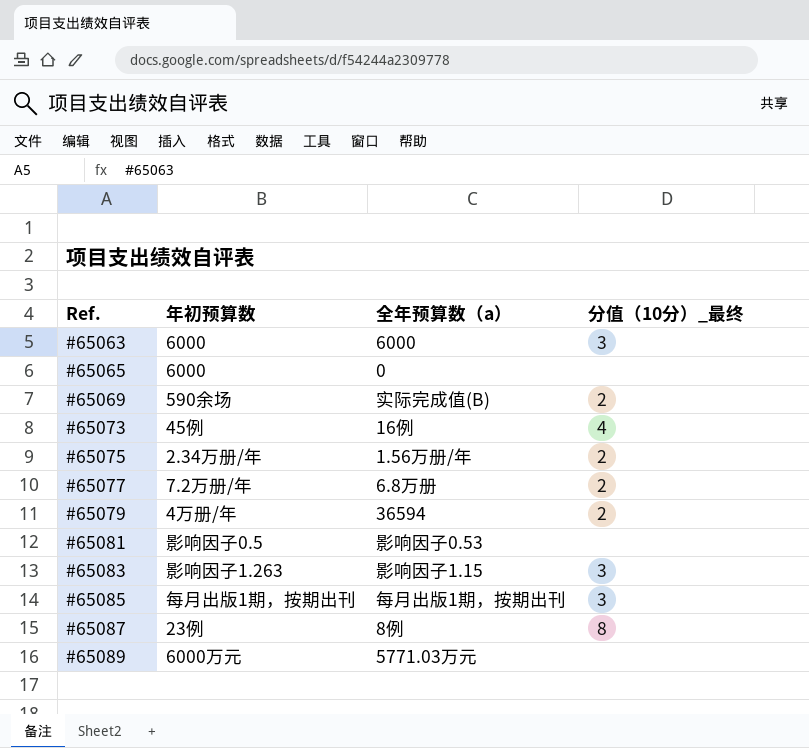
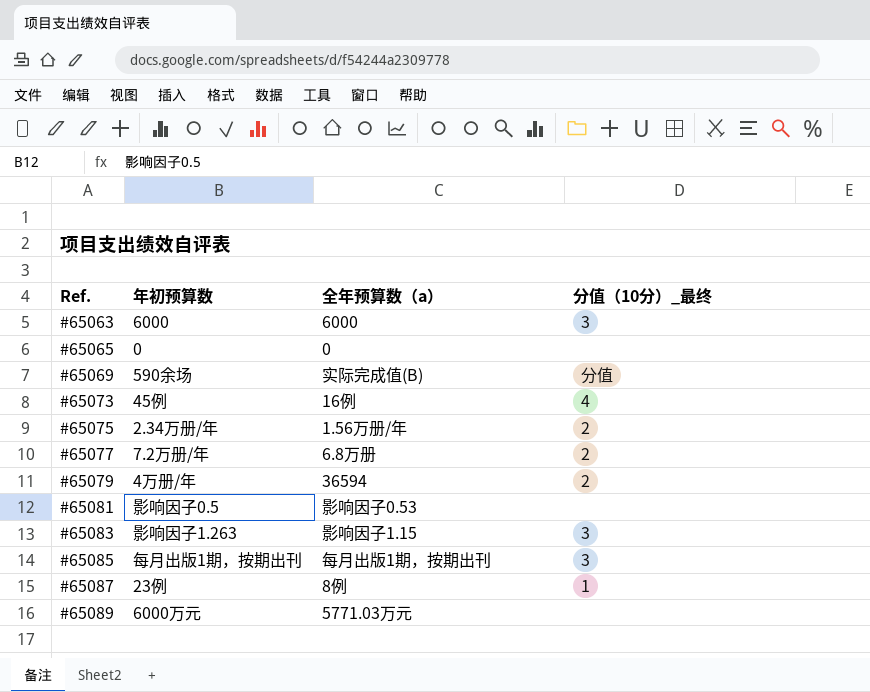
#65065 | 年初预算数: 6000 -> 0
#65069 | 分值（10分）_最终: 2 -> 分值
#65087 | 分值（10分）_最终: 8 -> 1

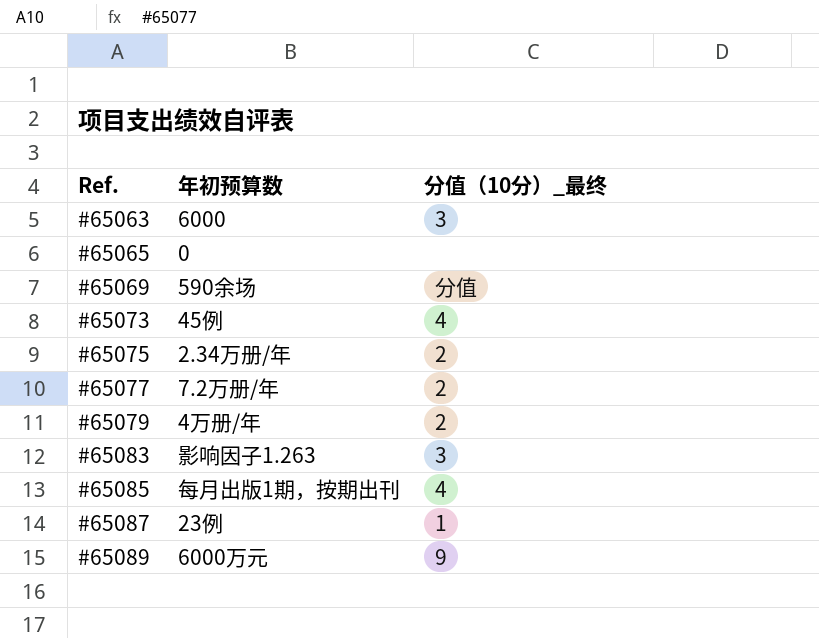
column 全年预算数（a） | position: 3 -> none
row #65081: 影响因子0.5 | 影响因子0.53 | none -> none
#65085 | 分值（10分）_最终: 3 -> 4
#65089 | 分值（10分）_最终: none -> 9

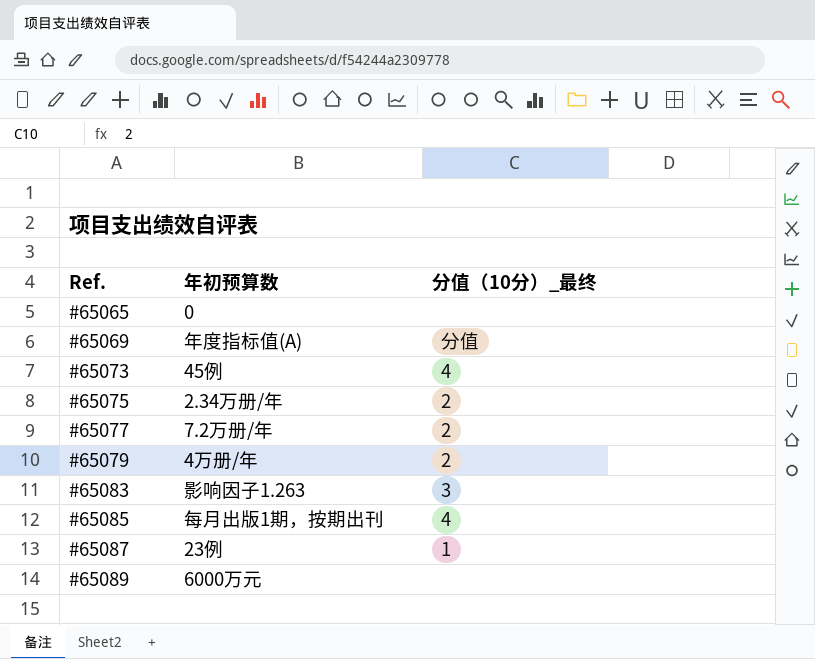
row #65063: 6000 | 3 -> none
#65069 | 年初预算数: 590余场 -> 年度指标值(A)
#65089 | 分值（10分）_最终: 9 -> none

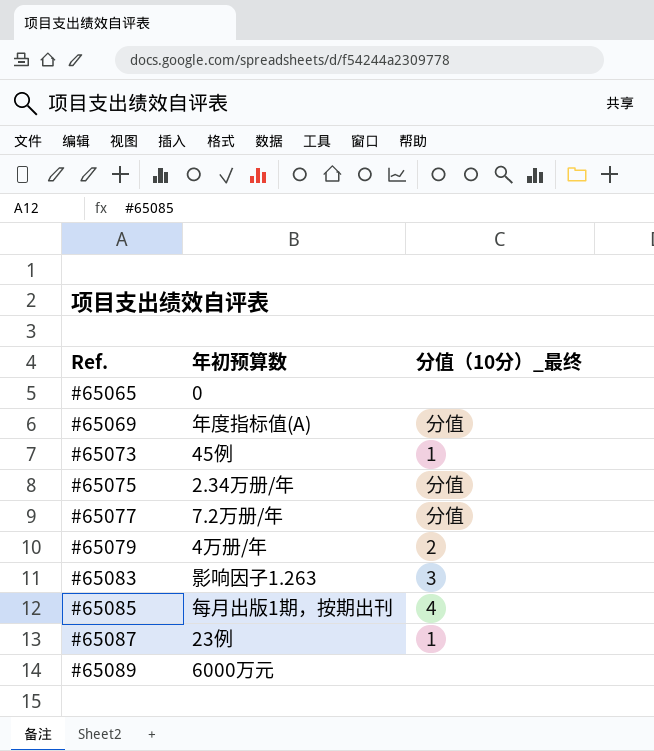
#65073 | 分值（10分）_最终: 4 -> 1
#65075 | 分值（10分）_最终: 2 -> 分值
#65077 | 分值（10分）_最终: 2 -> 分值

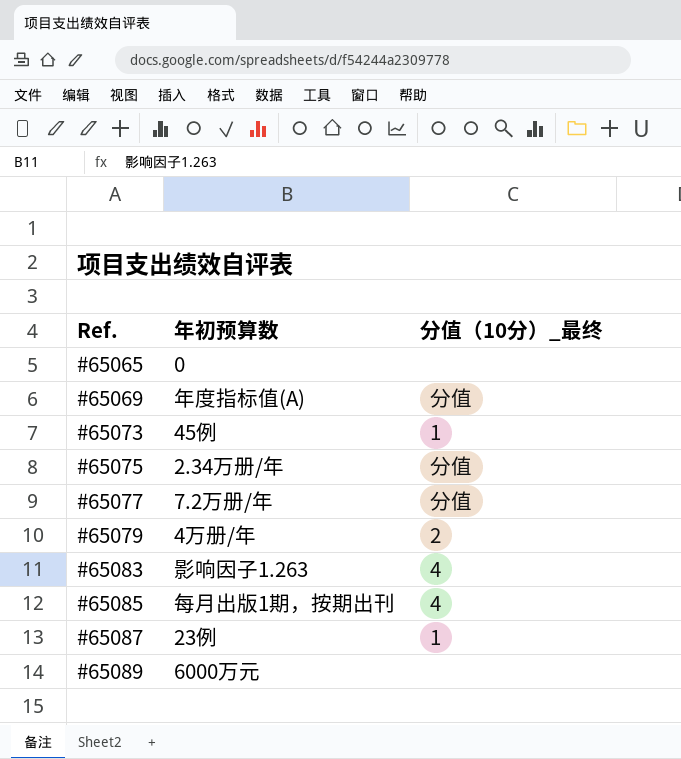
#65083 | 分值（10分）_最终: 3 -> 4

